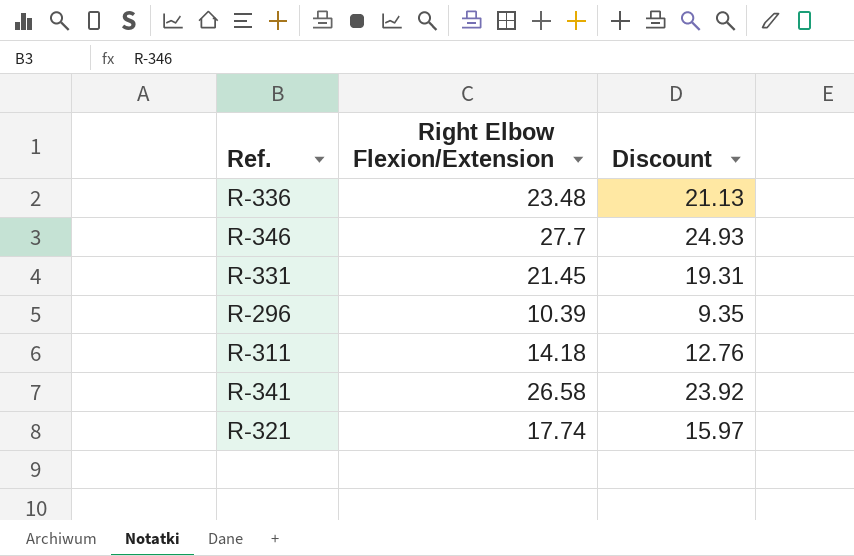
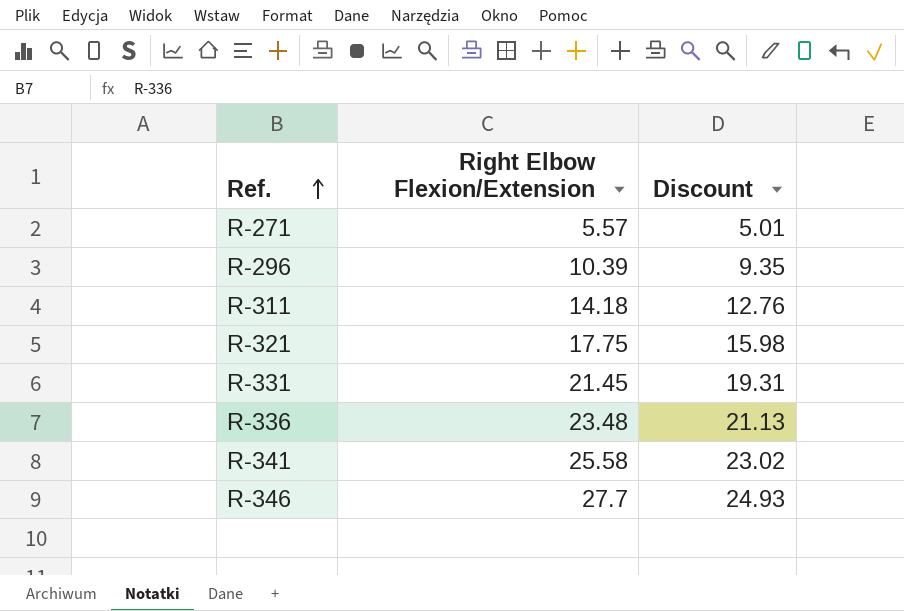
row order: none -> Ref. ascending
row R-271: none -> 5.57 | 5.01
R-321 | Right Elbow Flexion/Extension: 17.74 -> 17.75
R-321 | Discount: 15.97 -> 15.98
R-341 | Right Elbow Flexion/Extension: 26.58 -> 25.58
R-341 | Discount: 23.92 -> 23.02

